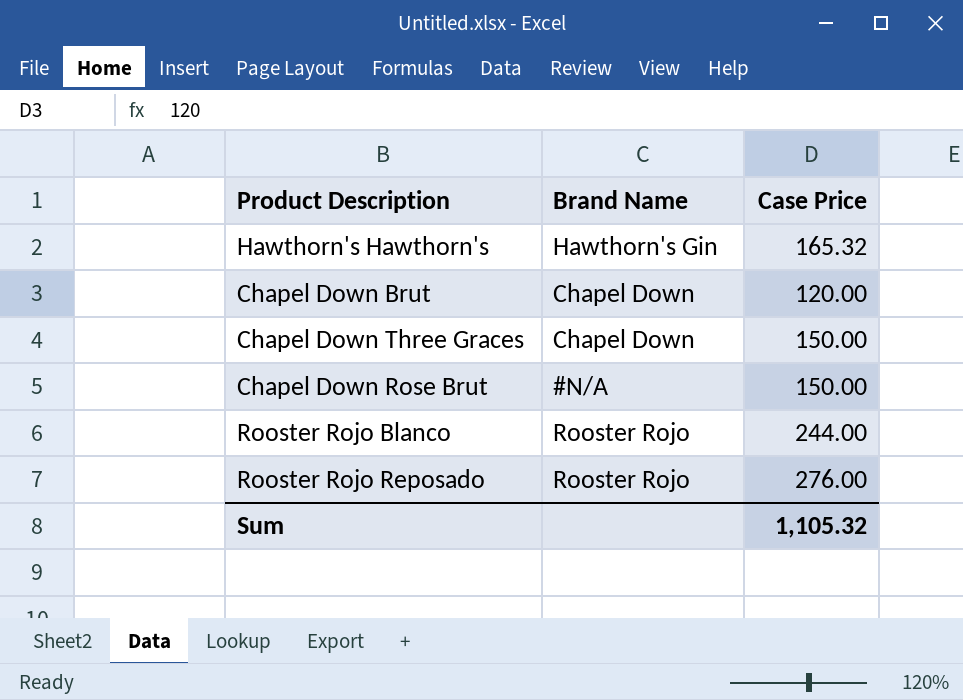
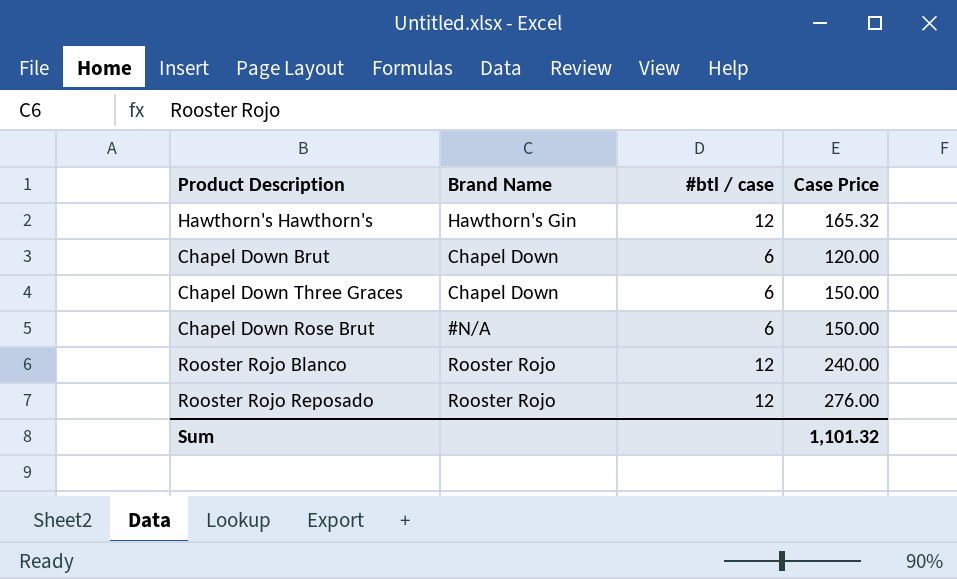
column #btl / case | position: none -> 3
Rooster Rojo Blanco | Case Price: 244.00 -> 240.00
Sum | Case Price: 1,105.32 -> 1,101.32

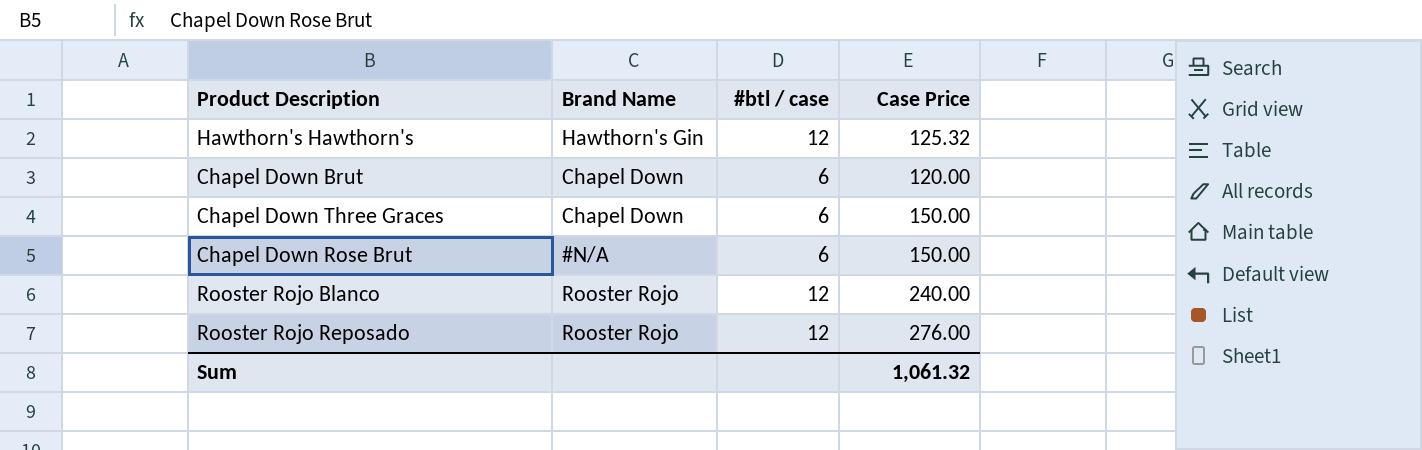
Hawthorn's Hawthorn's | Case Price: 165.32 -> 125.32
Sum | Case Price: 1,101.32 -> 1,061.32

